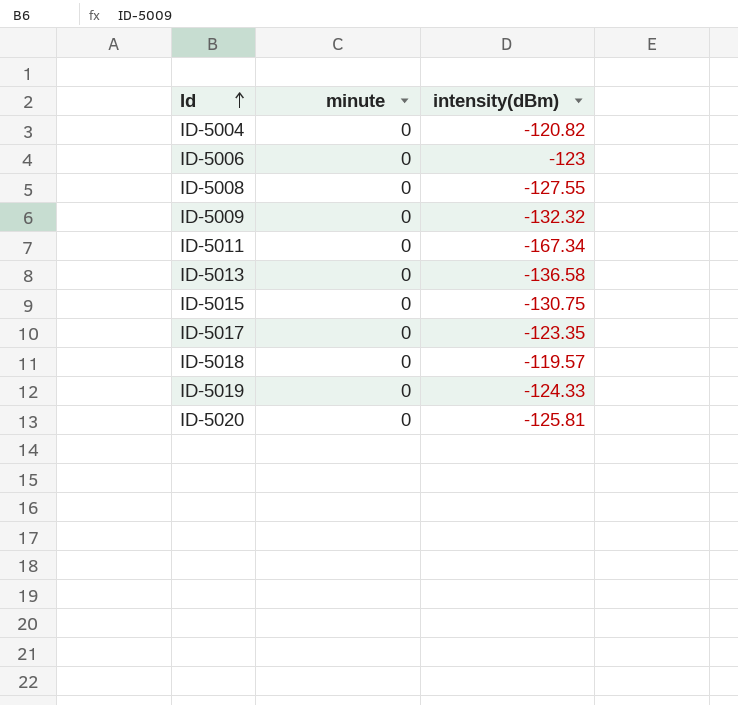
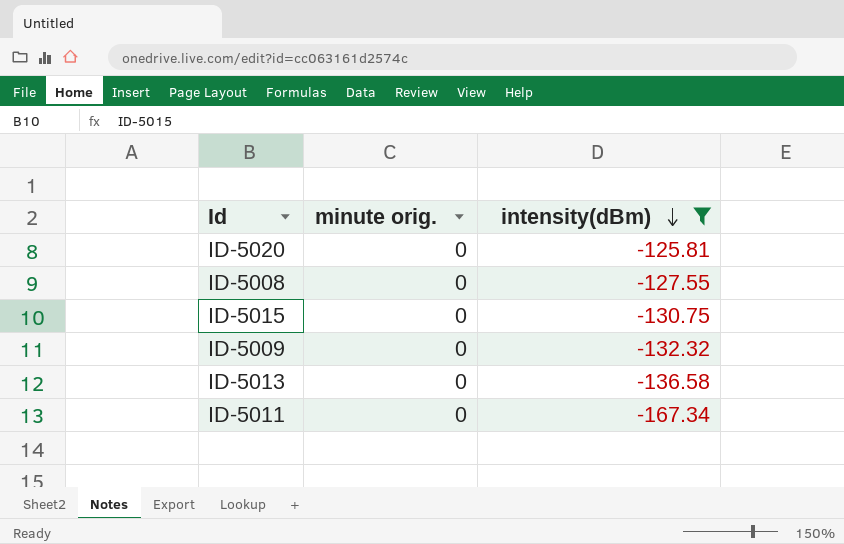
filter: none -> intensity(dBm) <= -125.81
row order: Id ascending -> intensity(dBm) descending
column name: minute -> minute orig.

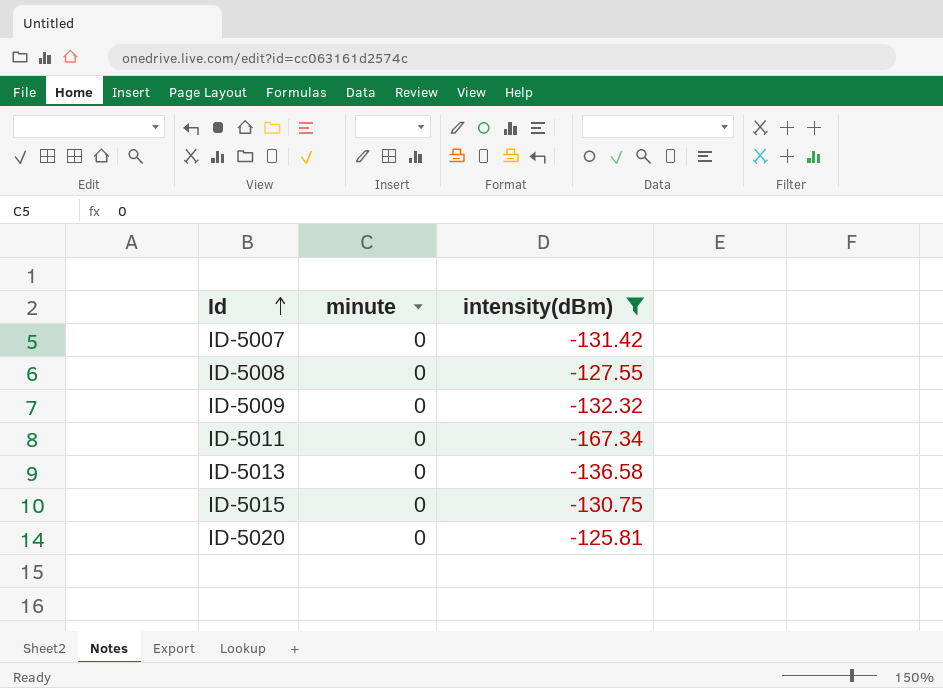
row order: intensity(dBm) descending -> Id ascending
column name: minute orig. -> minute
row ID-5007: none -> 0 | -131.42

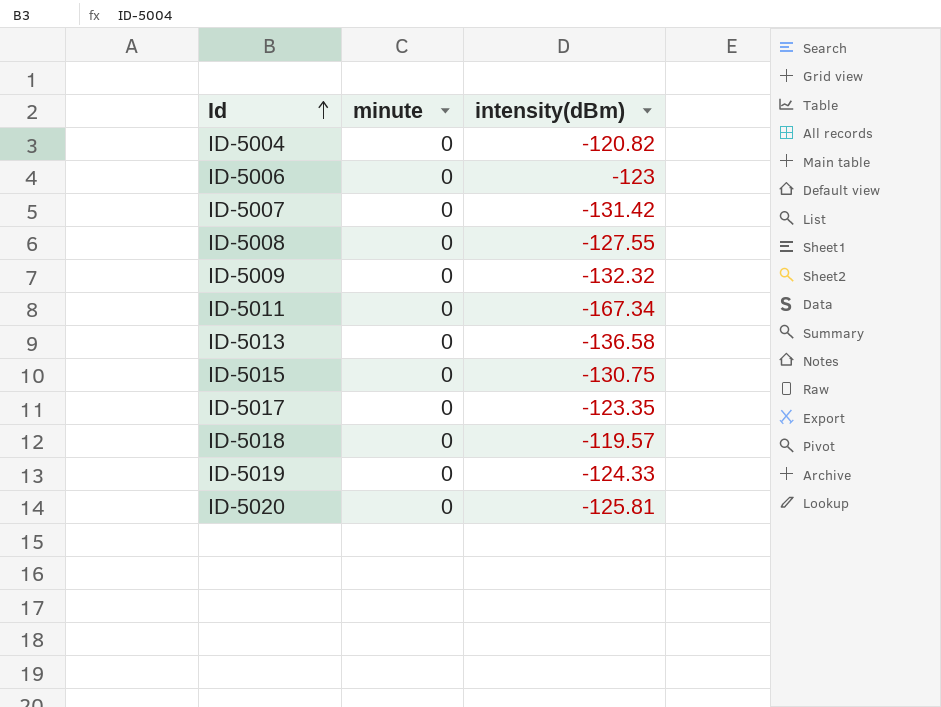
filter: intensity(dBm) <= -125.81 -> none

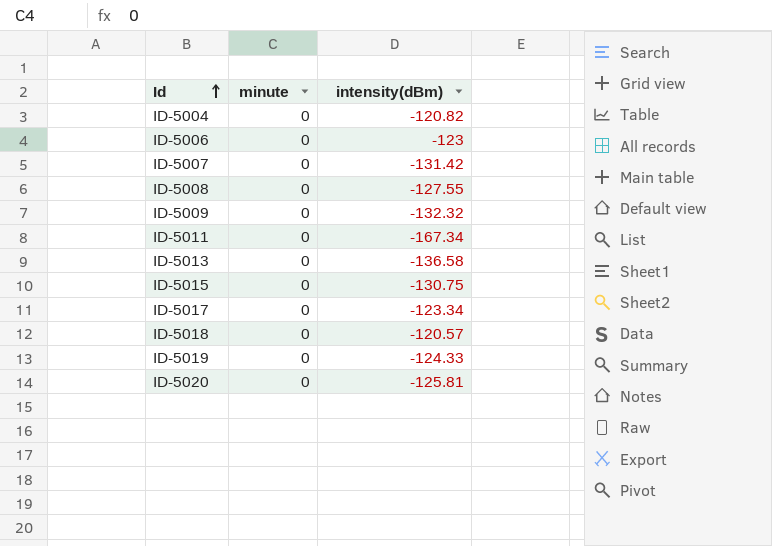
ID-5017 | intensity(dBm): -123.35 -> -123.34
ID-5018 | intensity(dBm): -119.57 -> -120.57

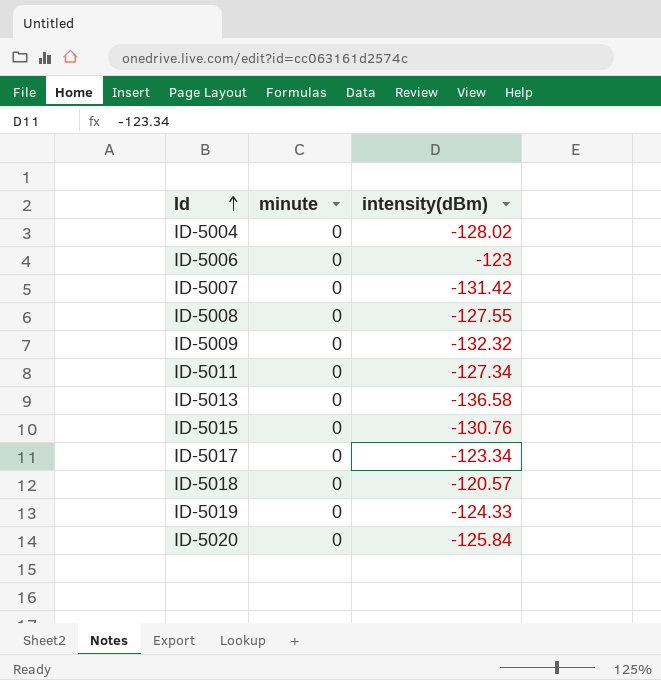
ID-5004 | intensity(dBm): -120.82 -> -128.02
ID-5011 | intensity(dBm): -167.34 -> -127.34
ID-5015 | intensity(dBm): -130.75 -> -130.76
ID-5020 | intensity(dBm): -125.81 -> -125.84

